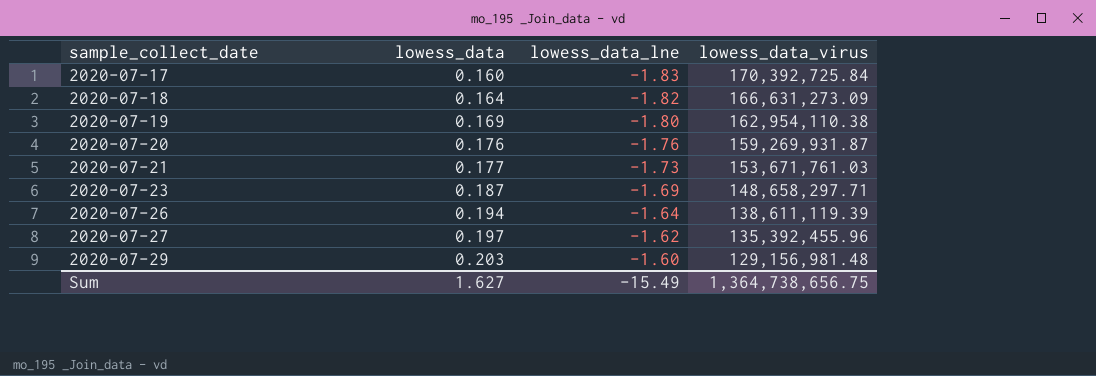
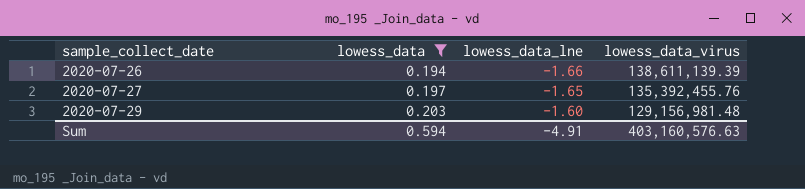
filter: none -> lowess_data >= 0.194
2020-07-26 | lowess_data_lne: -1.64 -> -1.66
2020-07-26 | lowess_data_virus: 138,611,119.39 -> 138,611,139.39
2020-07-27 | lowess_data_lne: -1.62 -> -1.65
2020-07-27 | lowess_data_virus: 135,392,455.96 -> 135,392,455.76
Sum | lowess_data: 1.627 -> 0.594
Sum | lowess_data_lne: -15.49 -> -4.91
Sum | lowess_data_virus: 1,364,738,656.75 -> 403,160,576.63

